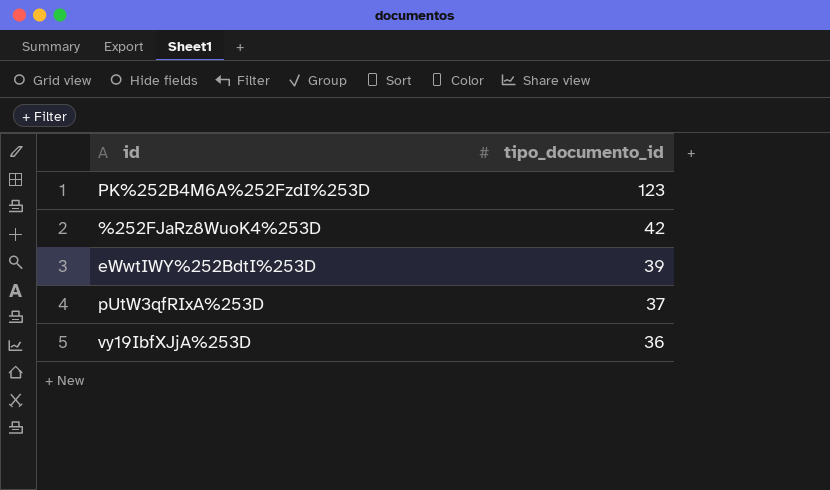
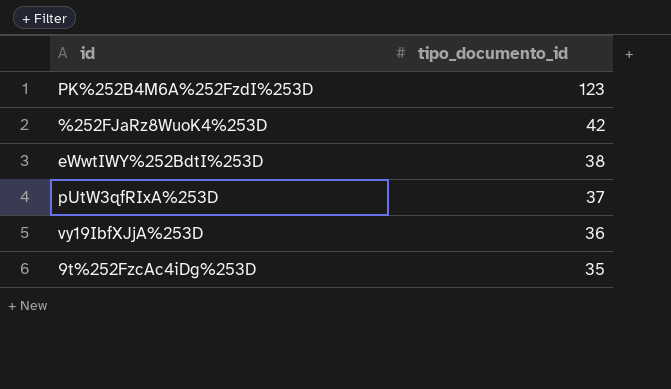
eWwtIWY%252BdtI%253D | tipo_documento_id: 39 -> 38
row 9t%252FzcAc4iDg%253D: none -> 35

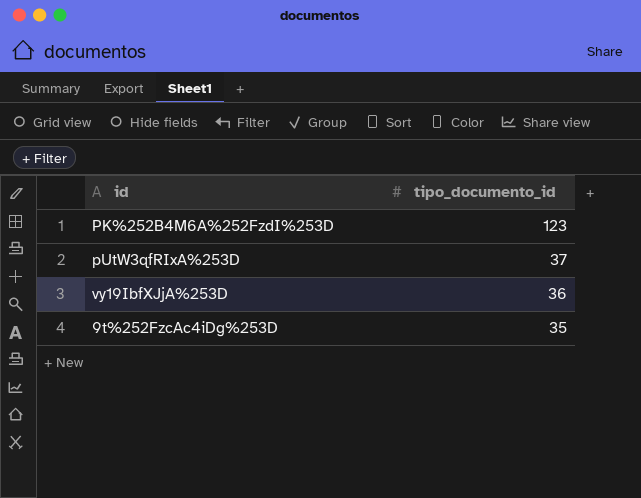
row %252FJaRz8WuoK4%253D: 42 -> none
row eWwtIWY%252BdtI%253D: 38 -> none

